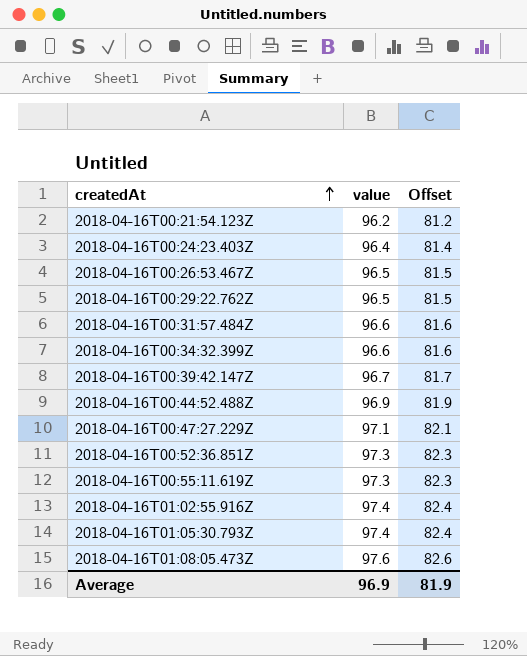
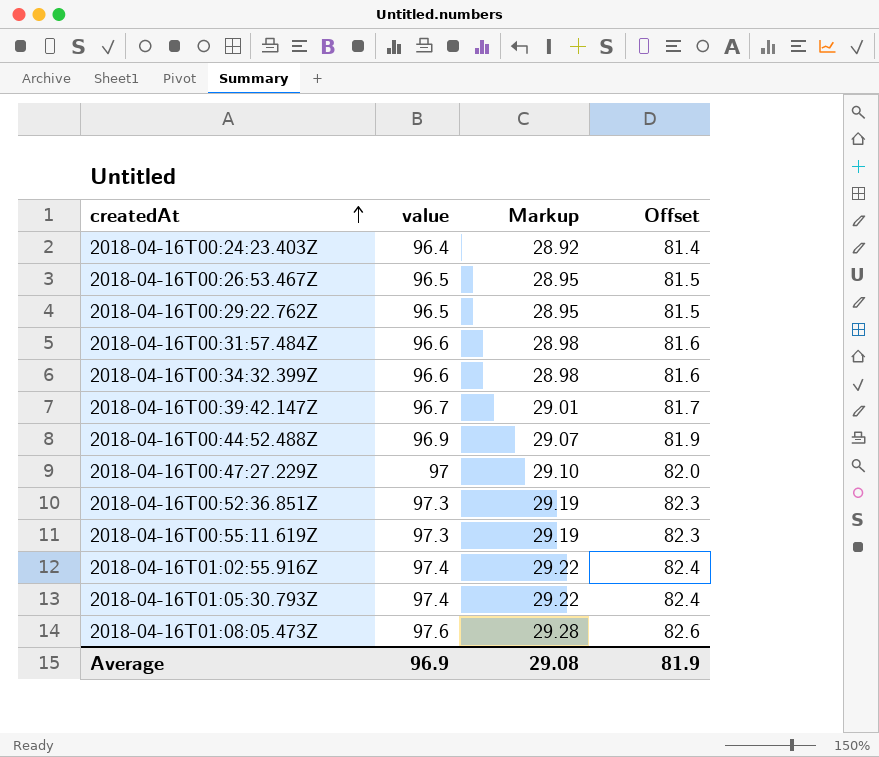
column Markup | formula: none -> [value] * 0.3
row 2018-04-16T00:21:54.123Z: 96.2 | 81.2 -> none
2018-04-16T00:47:27.229Z | value: 97.1 -> 97
2018-04-16T00:47:27.229Z | Offset: 82.1 -> 82.0

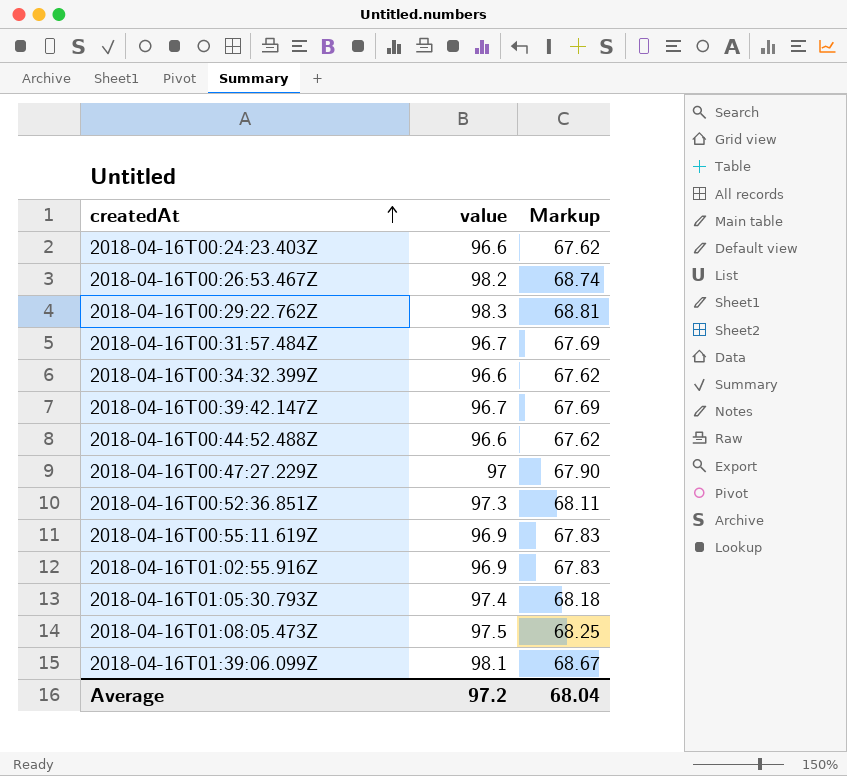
column Offset | formula: [value] - 15 -> none
column Markup | formula: [value] * 0.3 -> [value] * 0.7
2018-04-16T00:24:23.403Z | value: 96.4 -> 96.6
2018-04-16T00:26:53.467Z | value: 96.5 -> 98.2
2018-04-16T00:29:22.762Z | value: 96.5 -> 98.3
2018-04-16T00:31:57.484Z | value: 96.6 -> 96.7
2018-04-16T00:44:52.488Z | value: 96.9 -> 96.6
2018-04-16T00:55:11.619Z | value: 97.3 -> 96.9
2018-04-16T01:02:55.916Z | value: 97.4 -> 96.9
2018-04-16T01:08:05.473Z | value: 97.6 -> 97.5
row 2018-04-16T01:39:06.099Z: none -> 98.1 | 68.67
Average | value: 96.9 -> 97.2
Average | Markup: 29.08 -> 68.04

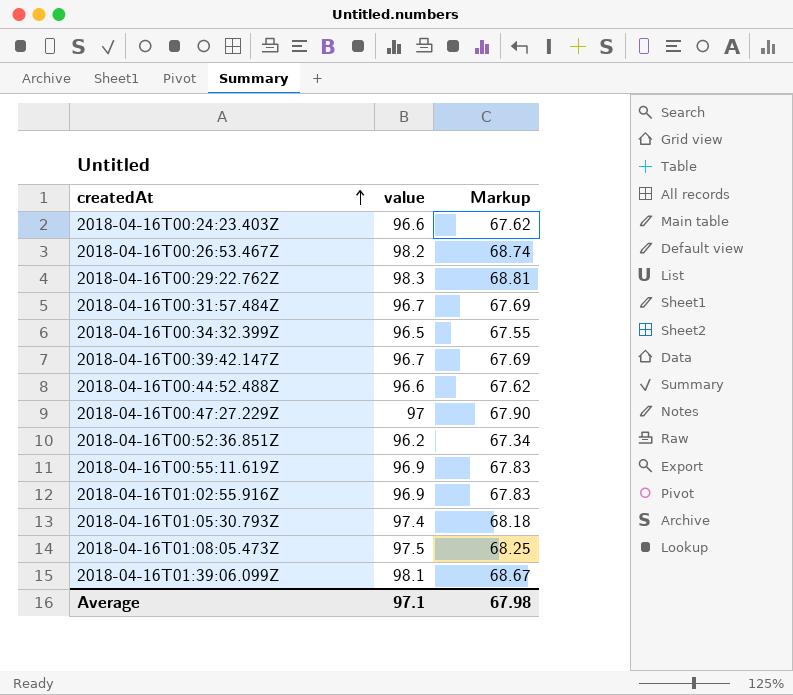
2018-04-16T00:34:32.399Z | value: 96.6 -> 96.5
2018-04-16T00:34:32.399Z | Markup: 67.62 -> 67.55
2018-04-16T00:52:36.851Z | value: 97.3 -> 96.2
2018-04-16T00:52:36.851Z | Markup: 68.11 -> 67.34
Average | value: 97.2 -> 97.1
Average | Markup: 68.04 -> 67.98

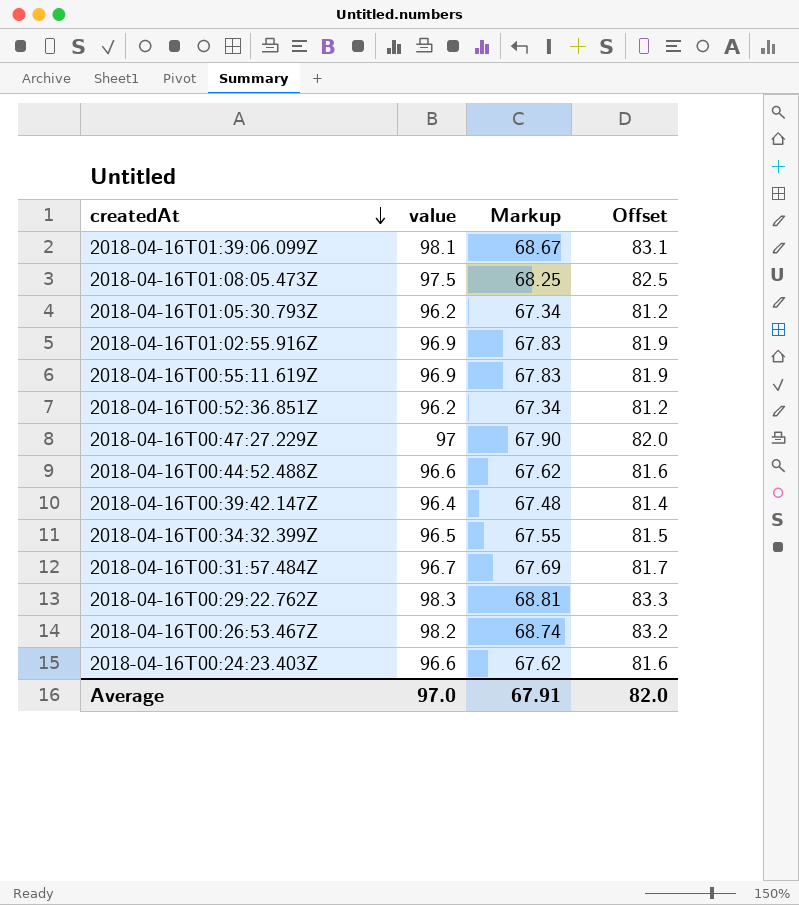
row order: createdAt ascending -> createdAt descending
column Offset | formula: none -> [value] - 15
2018-04-16T01:05:30.793Z | value: 97.4 -> 96.2
2018-04-16T01:05:30.793Z | Markup: 68.18 -> 67.34
2018-04-16T00:39:42.147Z | value: 96.7 -> 96.4
2018-04-16T00:39:42.147Z | Markup: 67.69 -> 67.48
Average | value: 97.1 -> 97.0
Average | Markup: 67.98 -> 67.91

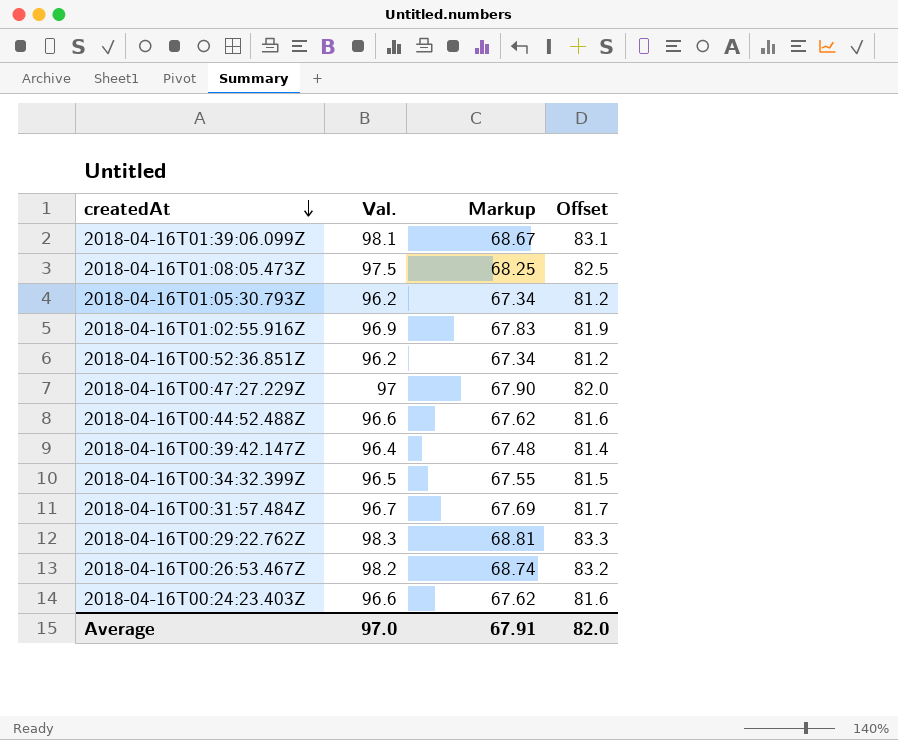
column name: value -> Val.
row 2018-04-16T00:55:11.619Z: 96.9 | 67.83 | 81.9 -> none

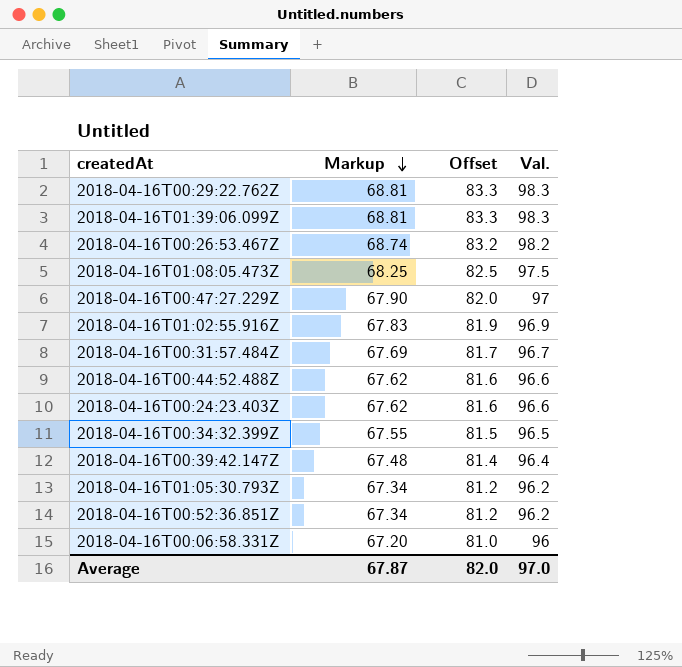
row order: createdAt descending -> Markup descending
column Val. | position: 2 -> 4
2018-04-16T01:39:06.099Z | Markup: 68.67 -> 68.81
2018-04-16T01:39:06.099Z | Offset: 83.1 -> 83.3
2018-04-16T01:39:06.099Z | Val.: 98.1 -> 98.3
row 2018-04-16T00:06:58.331Z: none -> 67.20 | 81.0 | 96
Average | Markup: 67.91 -> 67.87

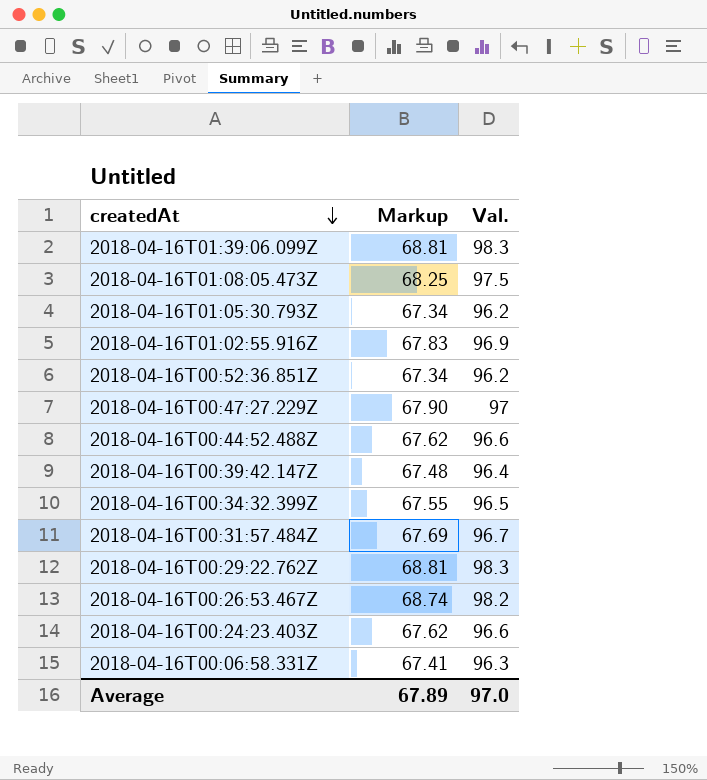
row order: Markup descending -> createdAt descending
column Offset | formula: [Val.] - 15 -> none
2018-04-16T00:06:58.331Z | Markup: 67.20 -> 67.41
2018-04-16T00:06:58.331Z | Val.: 96 -> 96.3
Average | Markup: 67.87 -> 67.89

